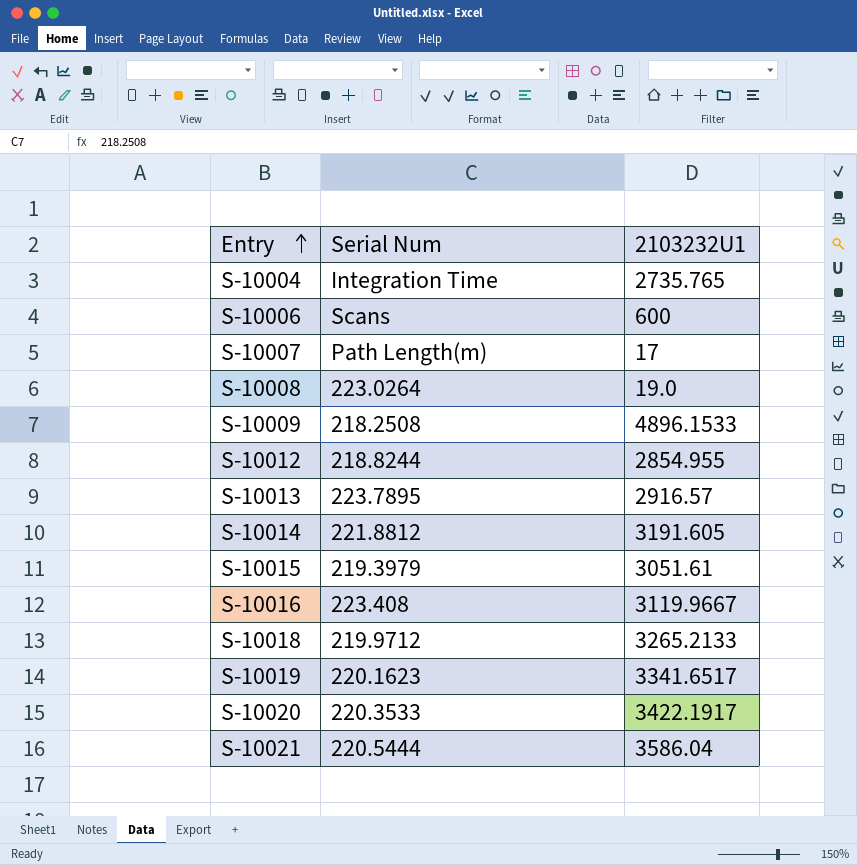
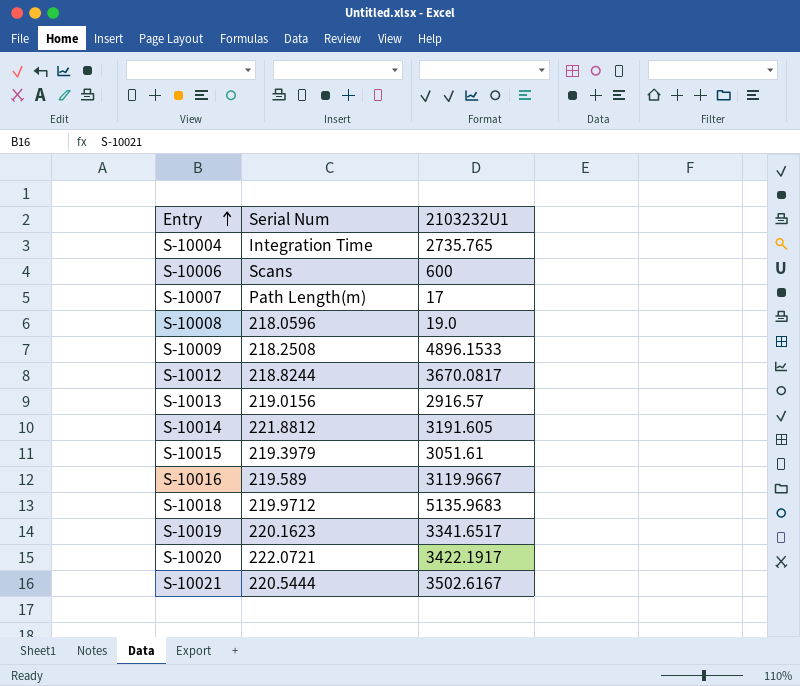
S-10008 | Serial Num: 223.0264 -> 218.0596
S-10012 | 2103232U1: 2854.955 -> 3670.0817
S-10013 | Serial Num: 223.7895 -> 219.0156
S-10016 | Serial Num: 223.408 -> 219.589
S-10018 | 2103232U1: 3265.2133 -> 5135.9683
S-10020 | Serial Num: 220.3533 -> 222.0721
S-10021 | 2103232U1: 3586.04 -> 3502.6167

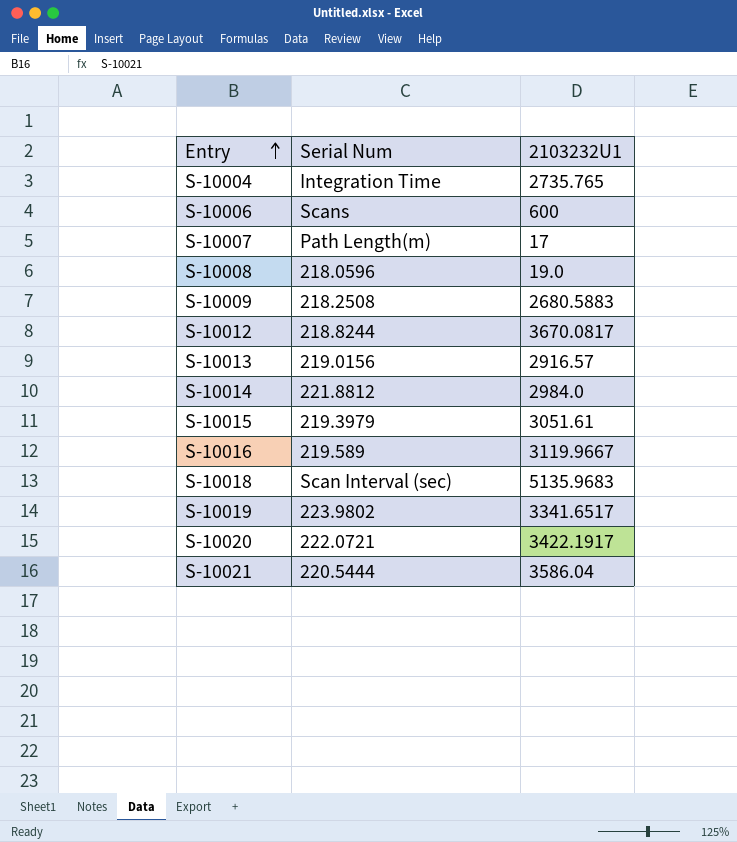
S-10009 | 2103232U1: 4896.1533 -> 2680.5883
S-10014 | 2103232U1: 3191.605 -> 2984.0
S-10018 | Serial Num: 219.9712 -> Scan Interval (sec)
S-10019 | Serial Num: 220.1623 -> 223.9802
S-10021 | 2103232U1: 3502.6167 -> 3586.04

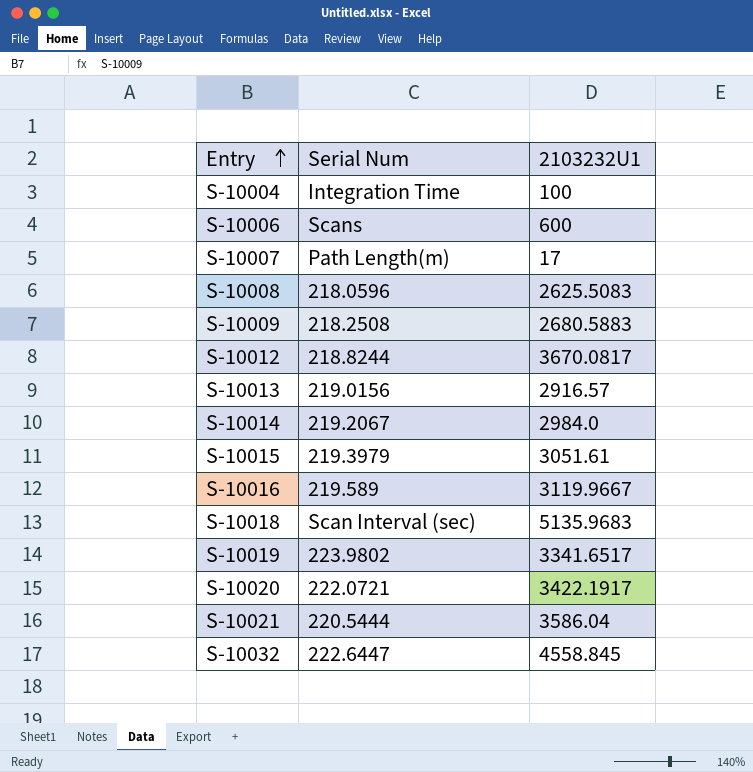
S-10004 | 2103232U1: 2735.765 -> 100
S-10008 | 2103232U1: 19.0 -> 2625.5083
S-10014 | Serial Num: 221.8812 -> 219.2067
row S-10032: none -> 222.6447 | 4558.845

